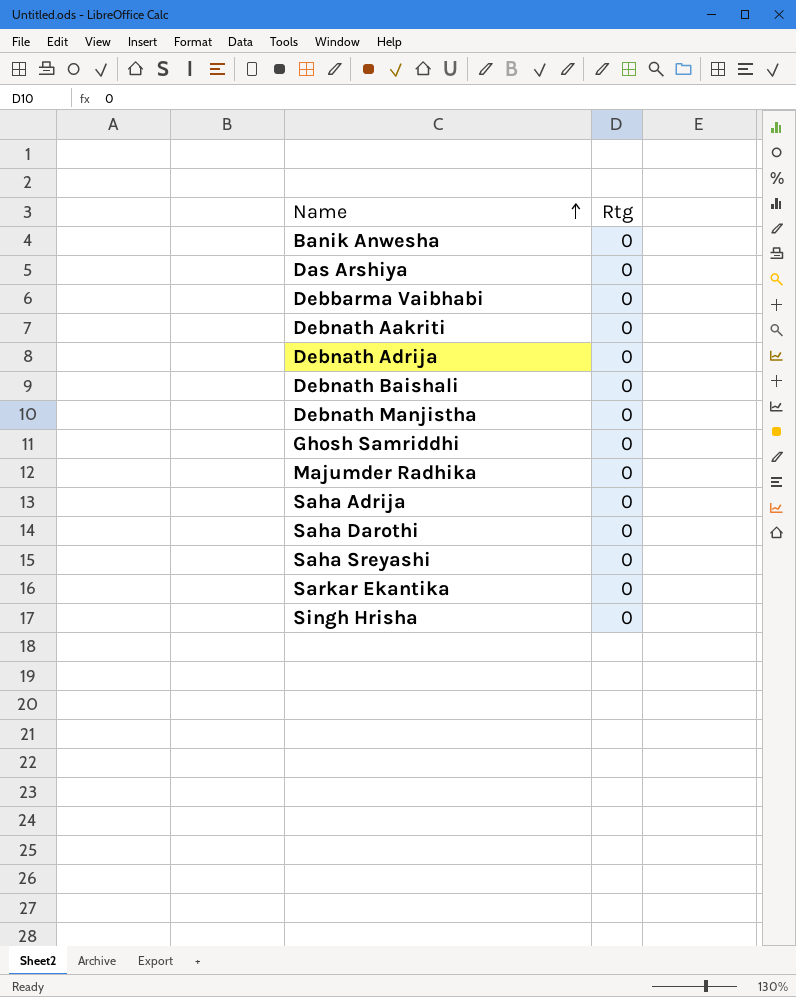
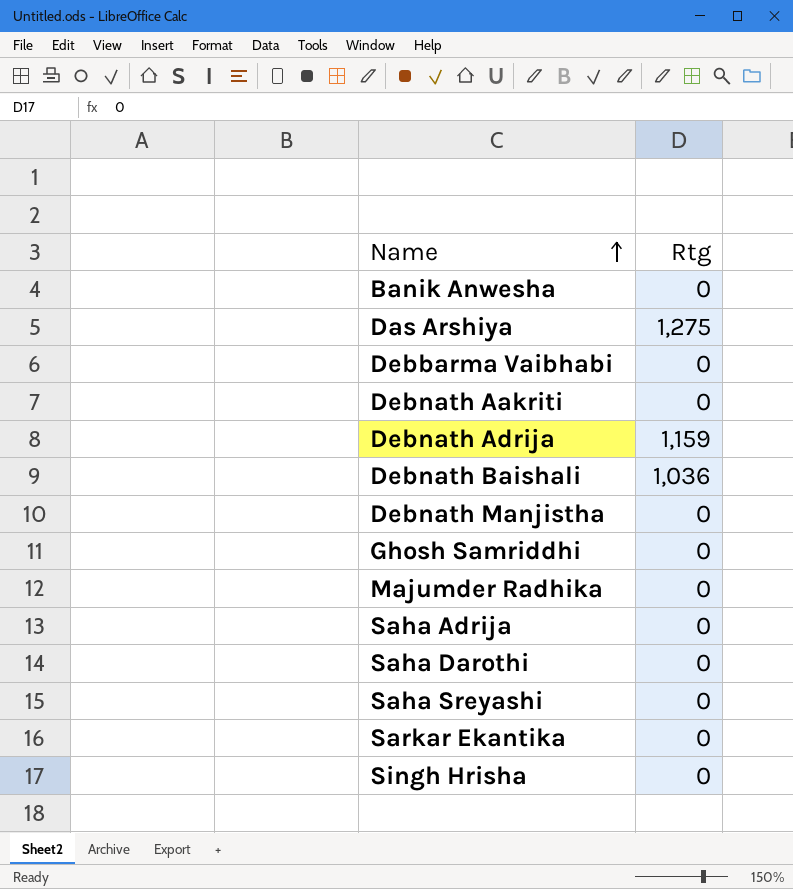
Das Arshiya | Rtg: 0 -> 1,275
Debnath Adrija | Rtg: 0 -> 1,159
Debnath Baishali | Rtg: 0 -> 1,036

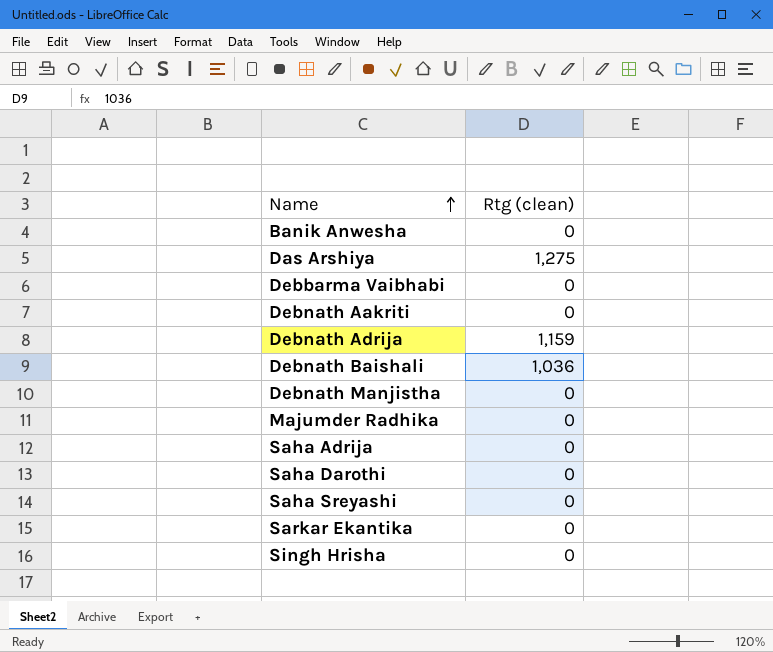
column name: Rtg -> Rtg (clean)
row Ghosh Samriddhi: 0 -> none

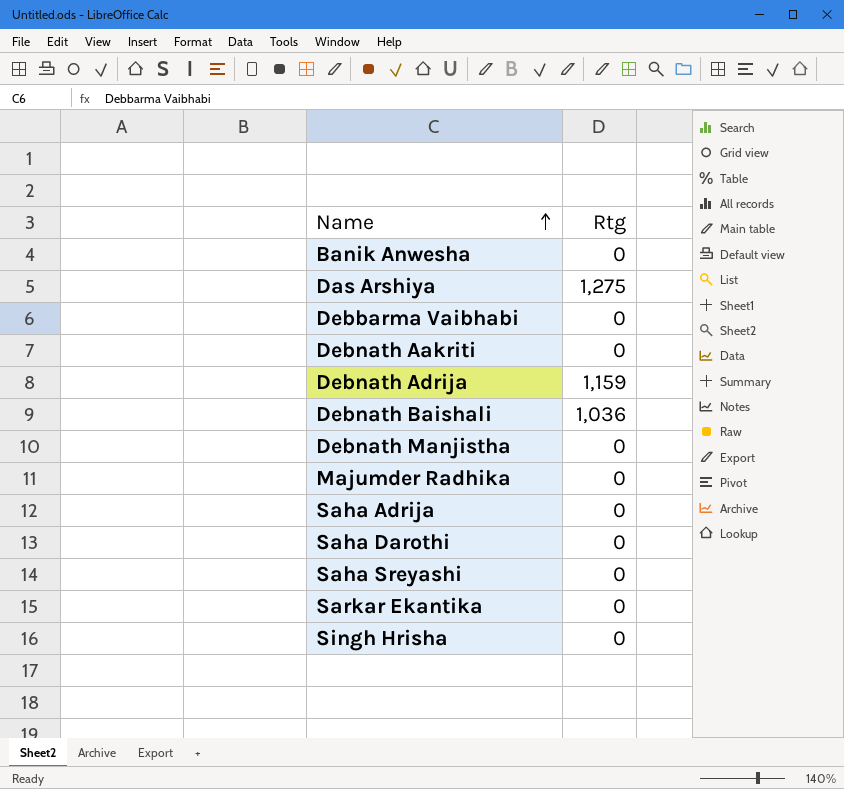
column name: Rtg (clean) -> Rtg

